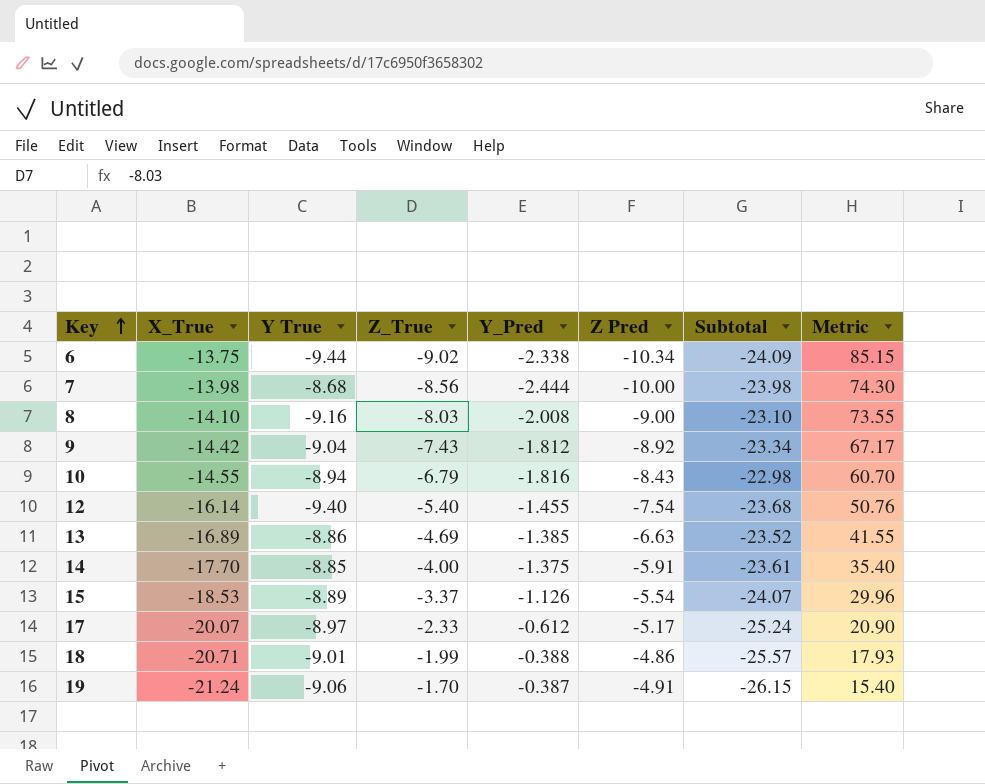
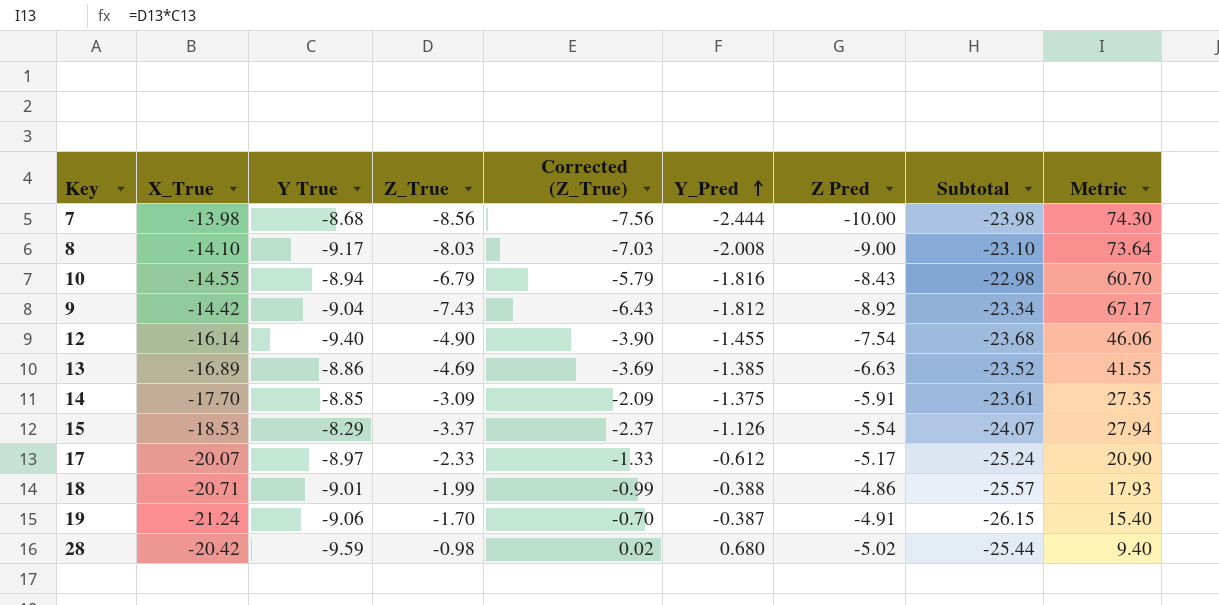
row order: Key ascending -> Y_Pred ascending
column Corrected (Z_True) | formula: none -> [Z_True] + 1
row 6: -13.75 | -9.44 | -9.02 | -2.338 | -10.34 | -24.09 | 85.15 -> none
8 | Y True: -9.16 -> -9.17
8 | Metric: 73.55 -> 73.64
12 | Z_True: -5.40 -> -4.90
12 | Metric: 50.76 -> 46.06
14 | Z_True: -4.00 -> -3.09
14 | Metric: 35.40 -> 27.35
15 | Y True: -8.89 -> -8.29
15 | Metric: 29.96 -> 27.94
row 28: none -> -20.42 | -9.59 | -0.98 | 0.02 | 0.680 | -5.02 | -25.44 | 9.40

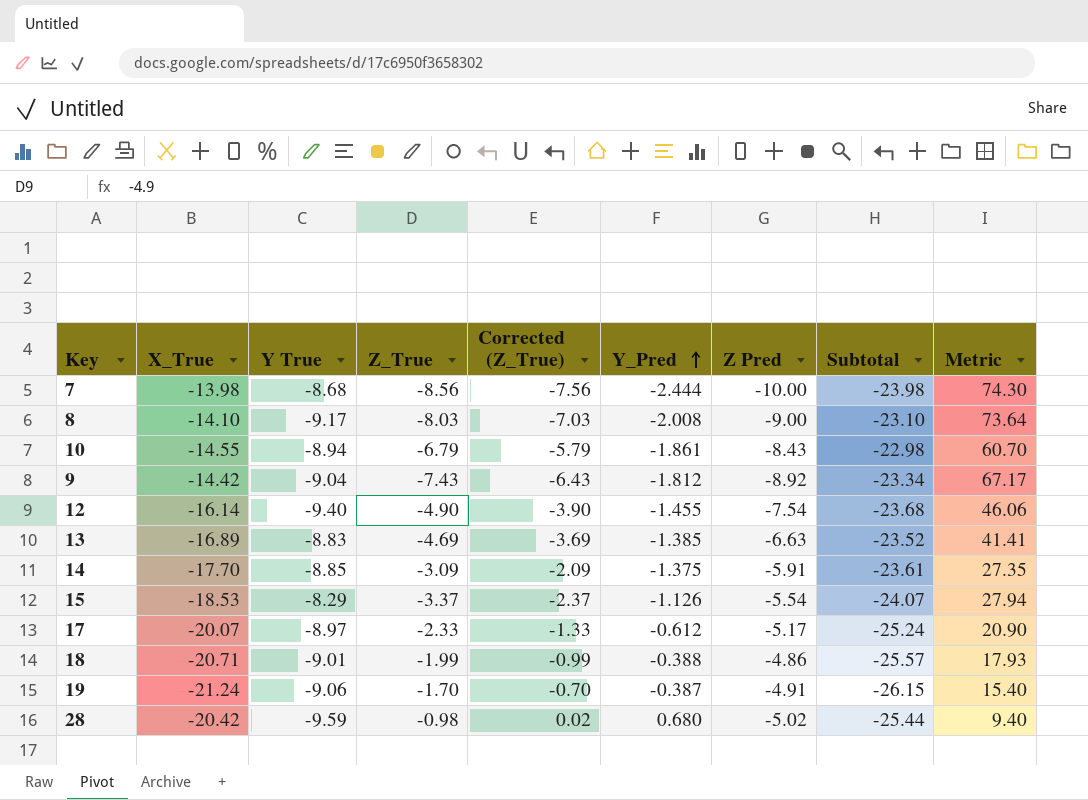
10 | Y_Pred: -1.816 -> -1.861
13 | Y True: -8.86 -> -8.83
13 | Metric: 41.55 -> 41.41

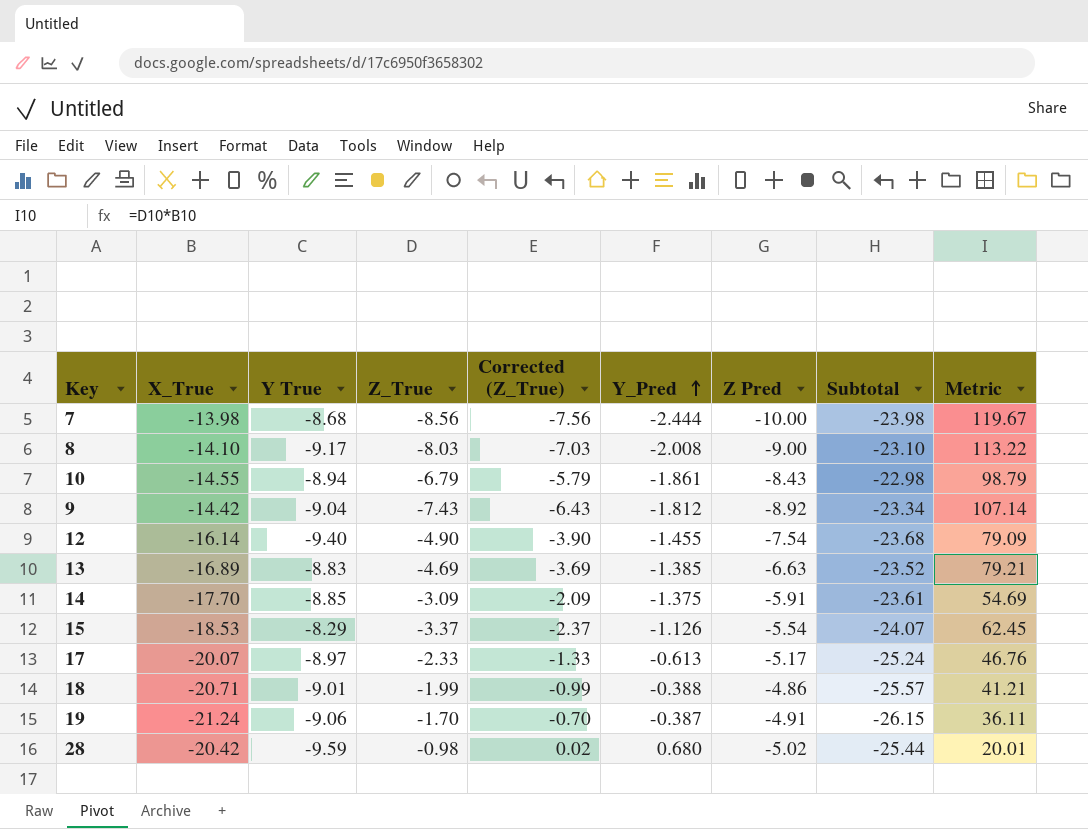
column Metric | formula: [Y True] * [Z_True] -> [X_True] * [Z_True]
17 | Y_Pred: -0.612 -> -0.613

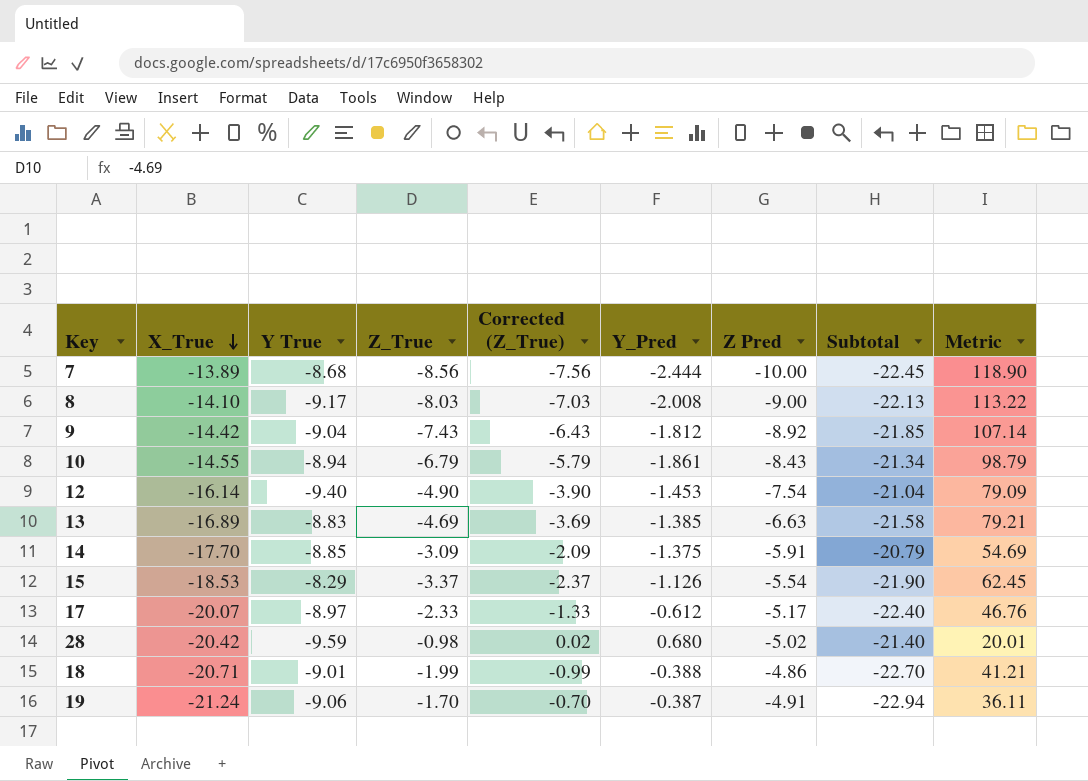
row order: Y_Pred ascending -> X_True descending
column Subtotal | formula: [X_True] + [Z Pred] -> [X_True] + [Z_True]
7 | X_True: -13.98 -> -13.89
7 | Metric: 119.67 -> 118.90
12 | Y_Pred: -1.455 -> -1.453
17 | Y_Pred: -0.613 -> -0.612

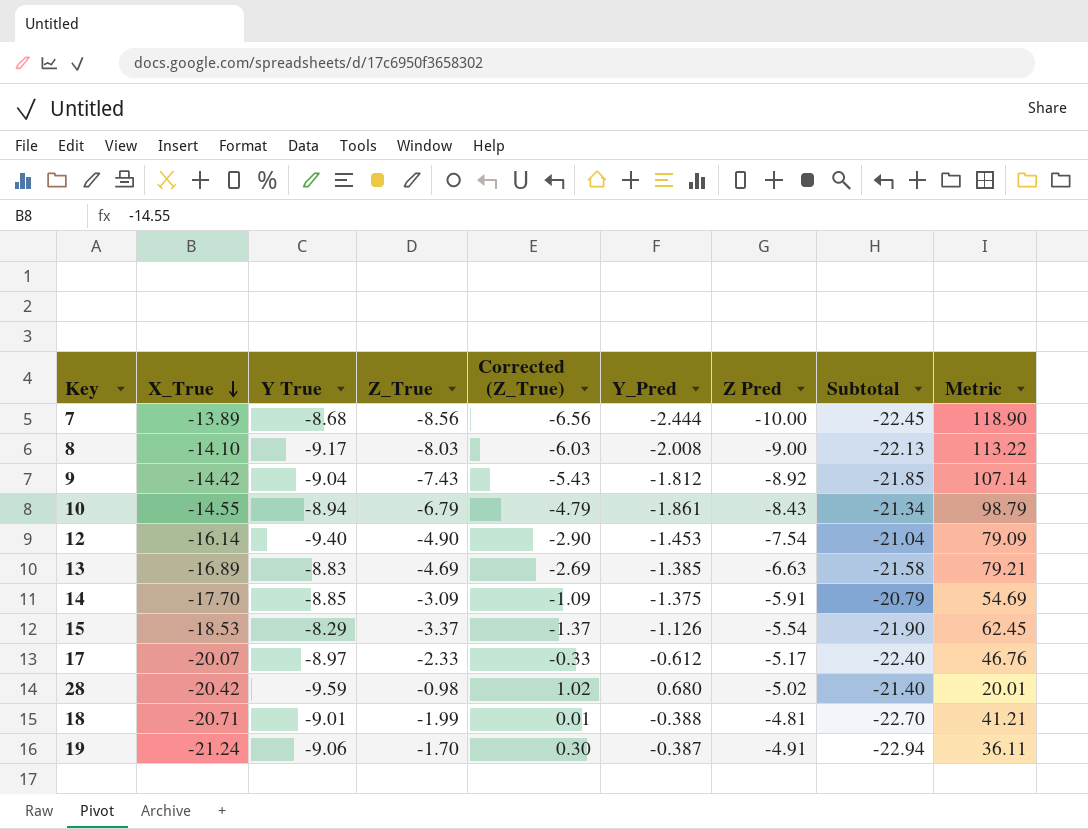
column Corrected (Z_True) | formula: [Z_True] + 1 -> [Z_True] + 2
18 | Z Pred: -4.86 -> -4.81

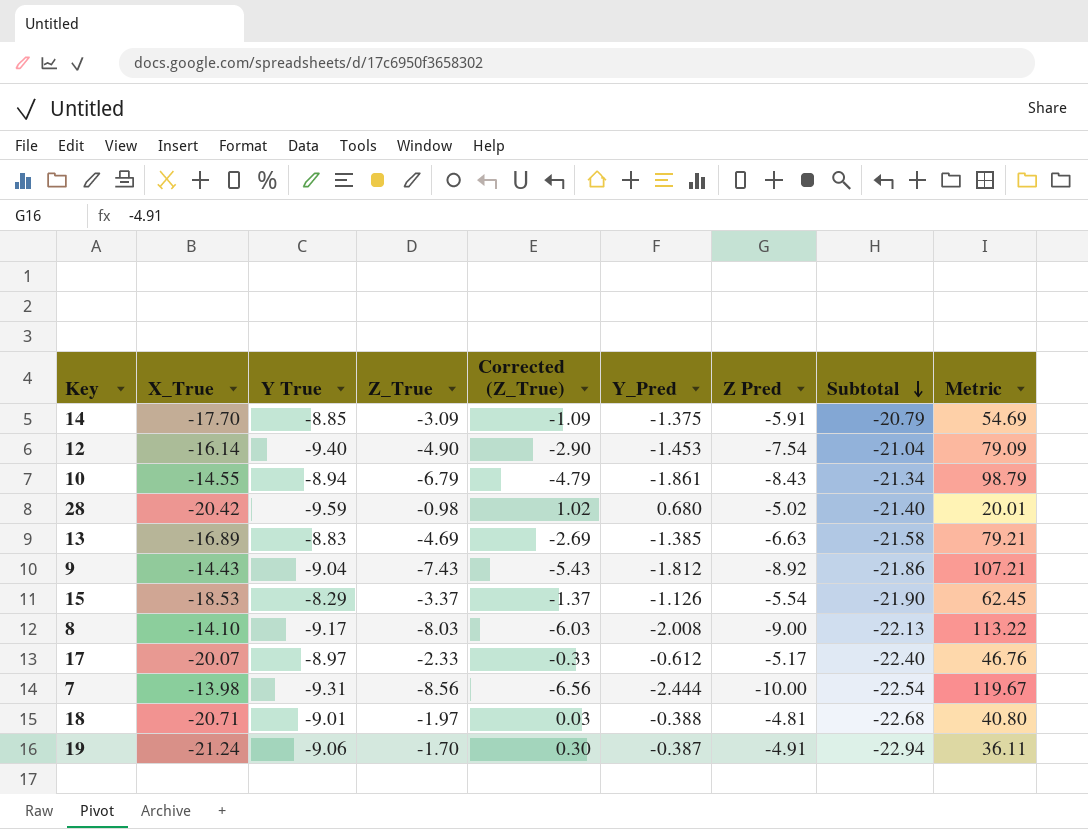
row order: X_True descending -> Subtotal descending
9 | X_True: -14.42 -> -14.43
9 | Subtotal: -21.85 -> -21.86
9 | Metric: 107.14 -> 107.21
7 | X_True: -13.89 -> -13.98
7 | Y True: -8.68 -> -9.31
7 | Subtotal: -22.45 -> -22.54
7 | Metric: 118.90 -> 119.67
18 | Z_True: -1.99 -> -1.97
18 | Corrected (Z_True): 0.01 -> 0.03
18 | Subtotal: -22.70 -> -22.68
18 | Metric: 41.21 -> 40.80

